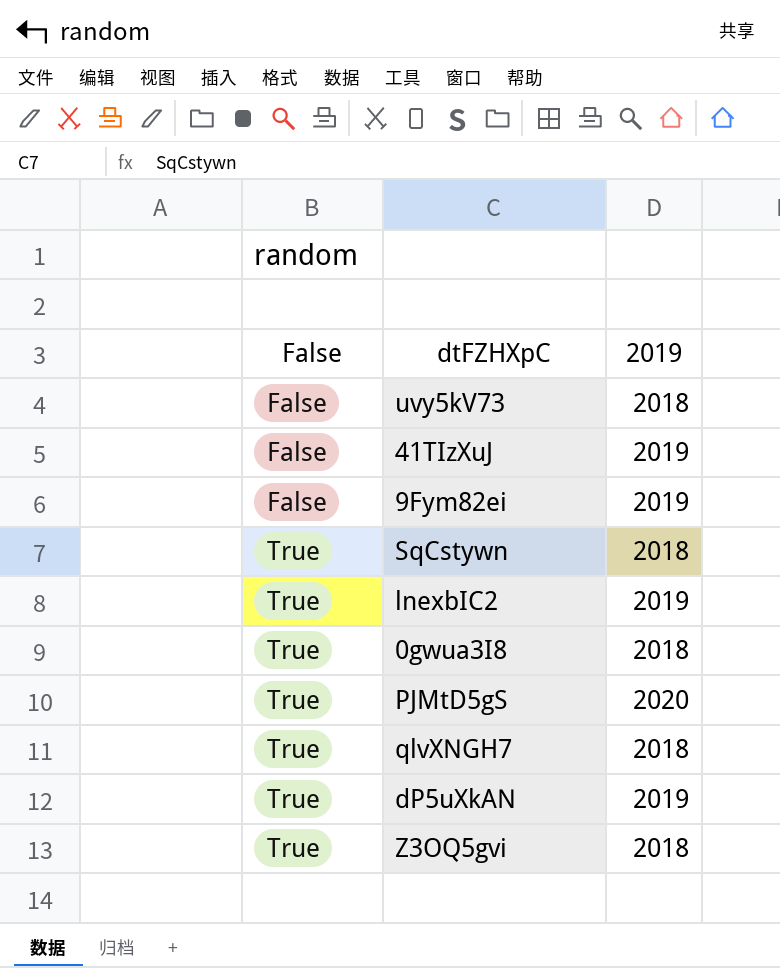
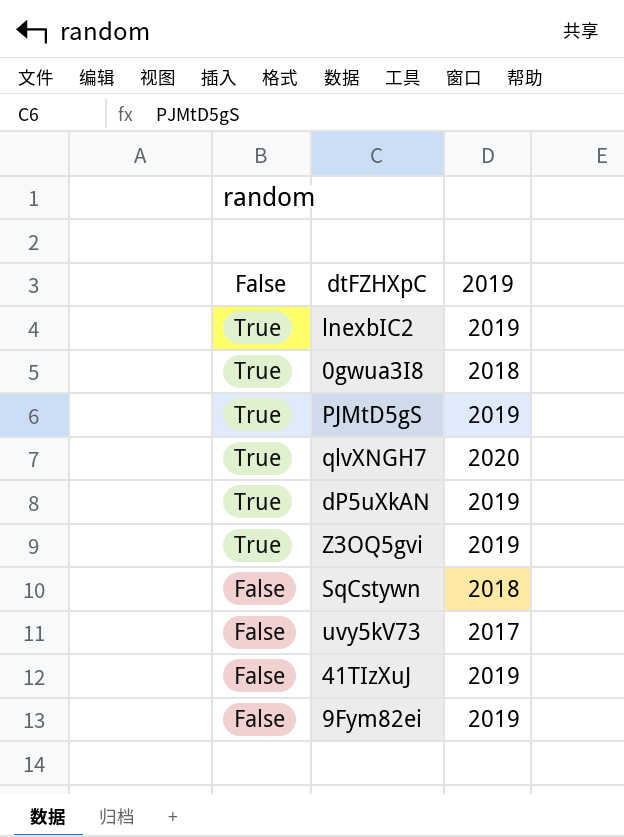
row order: False ascending -> False descending
PJMtD5gS | 2019: 2020 -> 2019
qlvXNGH7 | 2019: 2018 -> 2020
Z3OQ5gvi | 2019: 2018 -> 2019
SqCstywn | False: True -> False
uvy5kV73 | 2019: 2018 -> 2017

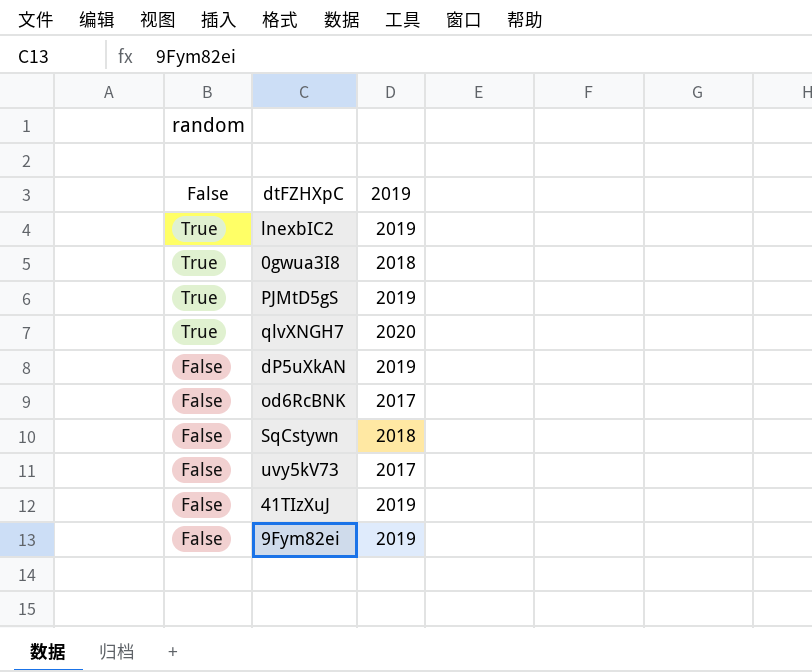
row Z3OQ5gvi: True | 2019 -> none
dP5uXkAN | False: True -> False
row od6RcBNK: none -> False | 2017

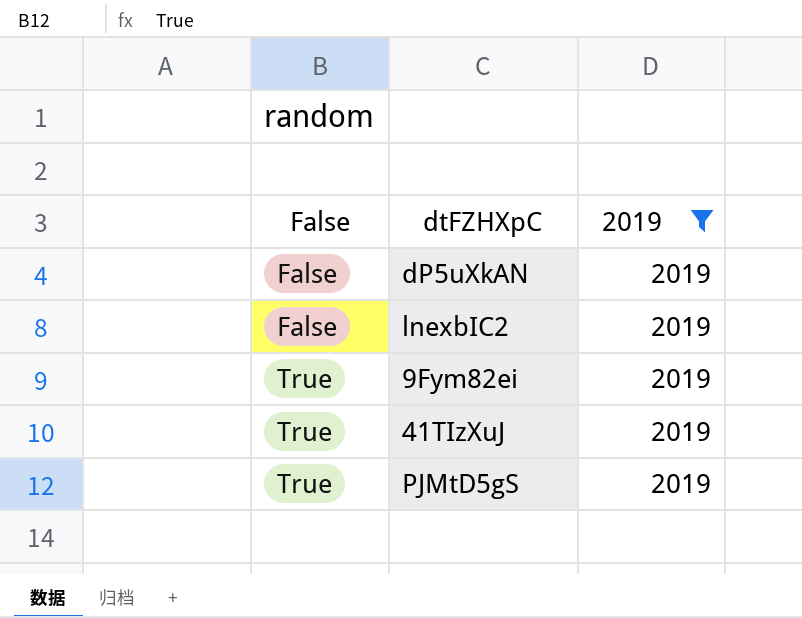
filter: none -> 2019 = 2019
row order: False descending -> False ascending
lnexbIC2 | False: True -> False
9Fym82ei | False: False -> True
41TIzXuJ | False: False -> True

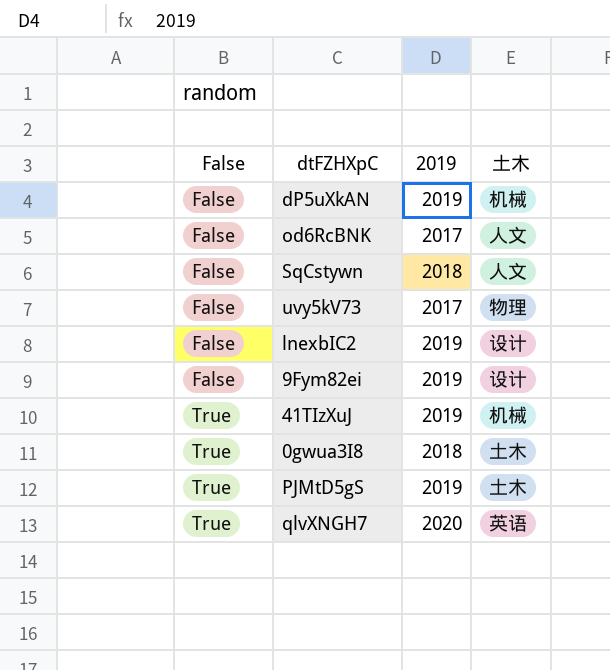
filter: 2019 = 2019 -> none
column 土木 | position: none -> 4
9Fym82ei | False: True -> False

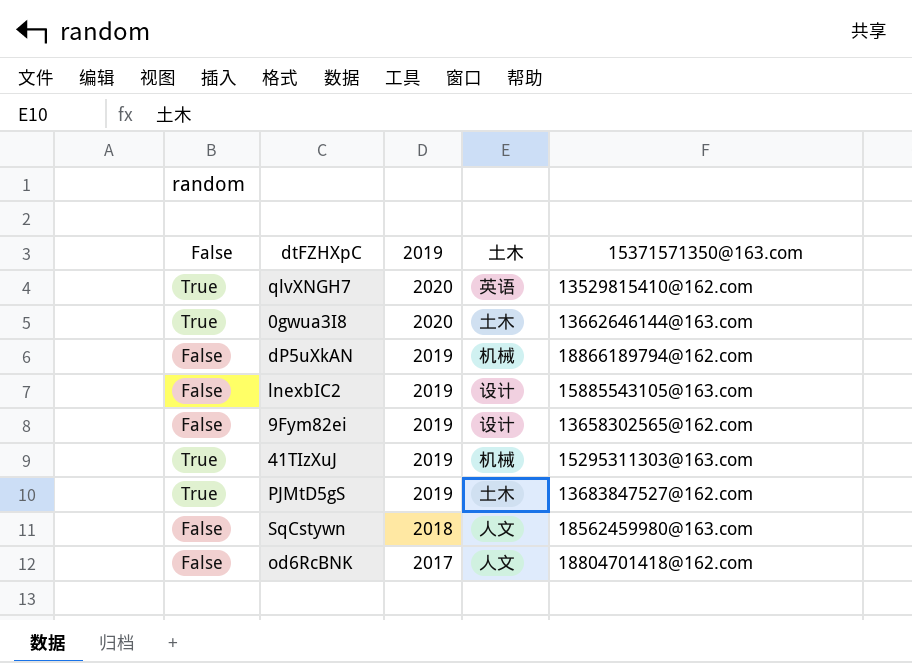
row order: False ascending -> 2019 descending
column 15371571350@163.com | position: none -> 5
row uvy5kV73: False | 2017 | 物理 -> none
0gwua3I8 | 2019: 2018 -> 2020

